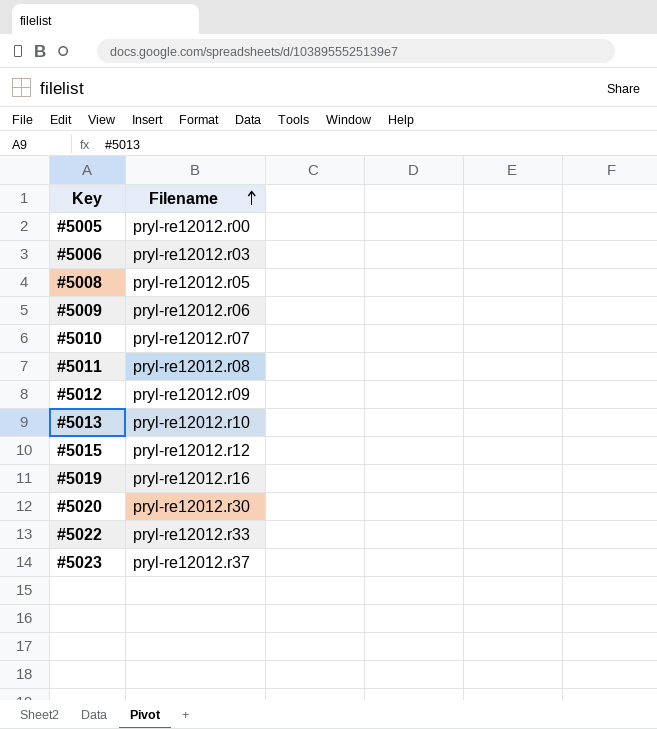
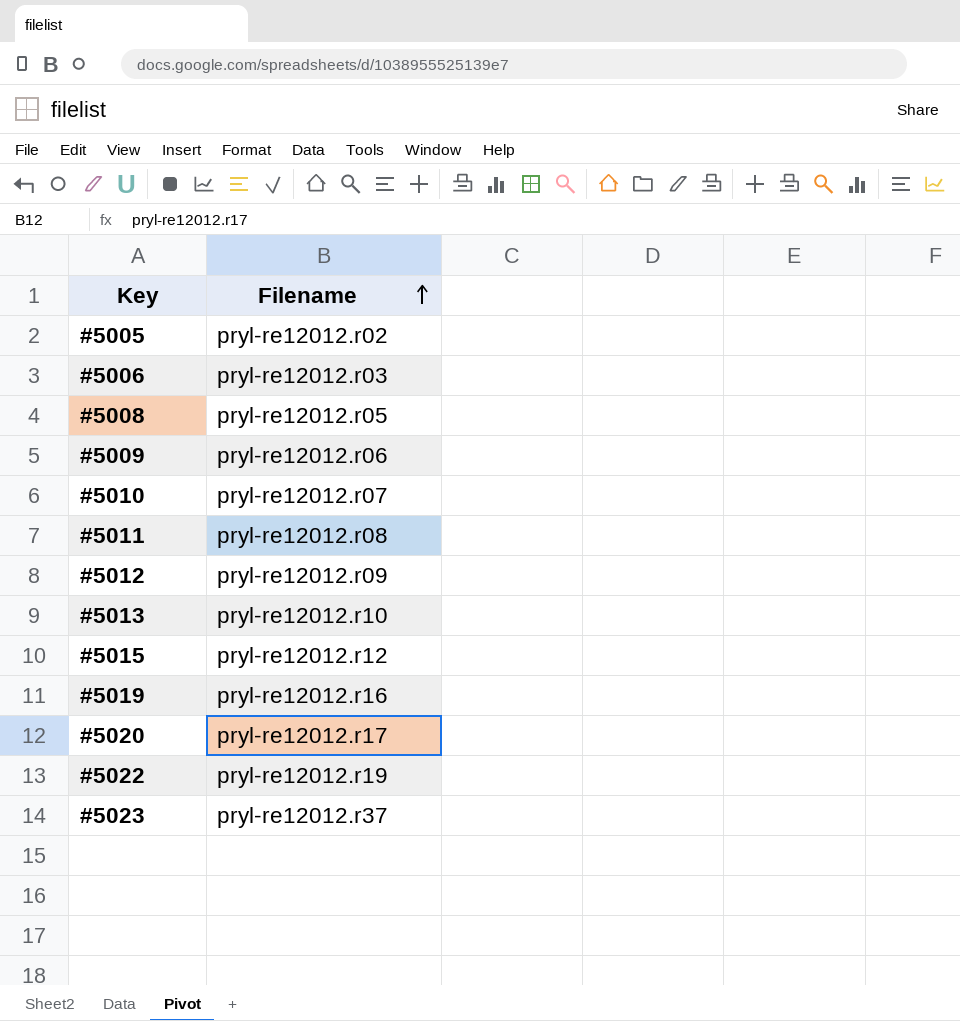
#5005 | Filename: pryl-re12012.r00 -> pryl-re12012.r02
#5020 | Filename: pryl-re12012.r30 -> pryl-re12012.r17
#5022 | Filename: pryl-re12012.r33 -> pryl-re12012.r19

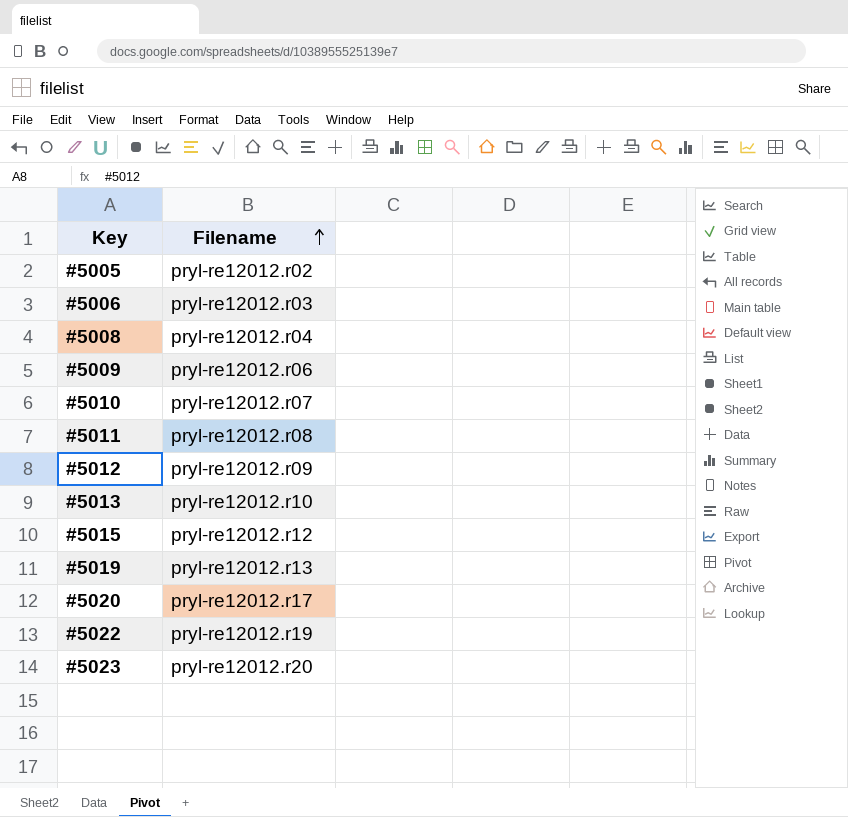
#5008 | Filename: pryl-re12012.r05 -> pryl-re12012.r04
#5019 | Filename: pryl-re12012.r16 -> pryl-re12012.r13
#5023 | Filename: pryl-re12012.r37 -> pryl-re12012.r20

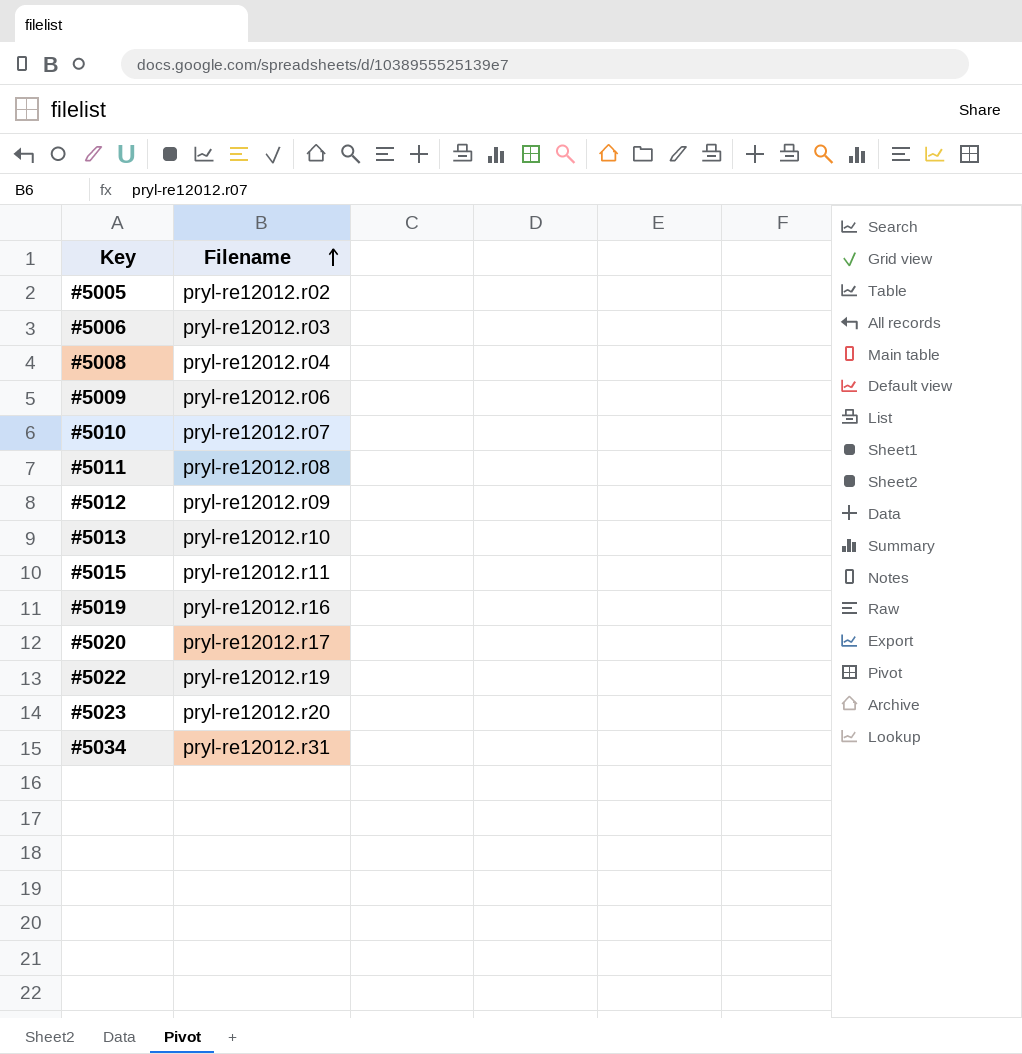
#5015 | Filename: pryl-re12012.r12 -> pryl-re12012.r11
#5019 | Filename: pryl-re12012.r13 -> pryl-re12012.r16
row #5034: none -> pryl-re12012.r31

